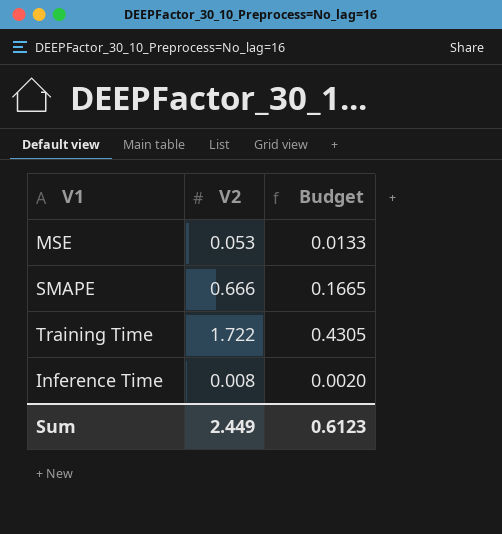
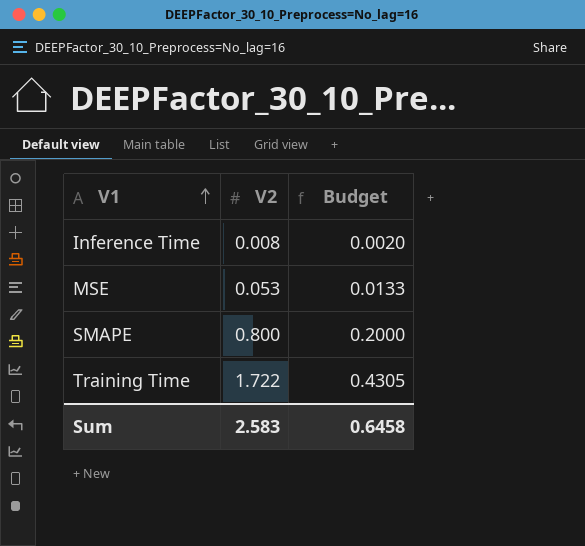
row order: none -> V1 ascending
SMAPE | V2: 0.666 -> 0.800
SMAPE | Budget: 0.1665 -> 0.2000
Sum | V2: 2.449 -> 2.583
Sum | Budget: 0.6123 -> 0.6458

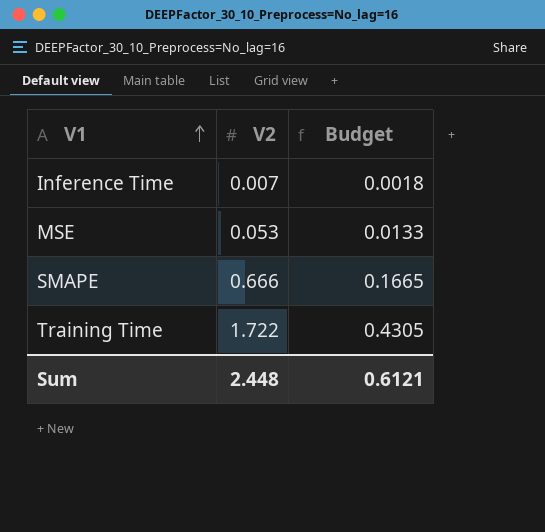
Inference Time | V2: 0.008 -> 0.007
Inference Time | Budget: 0.0020 -> 0.0018
SMAPE | V2: 0.800 -> 0.666
SMAPE | Budget: 0.2000 -> 0.1665
Sum | V2: 2.583 -> 2.448
Sum | Budget: 0.6458 -> 0.6121

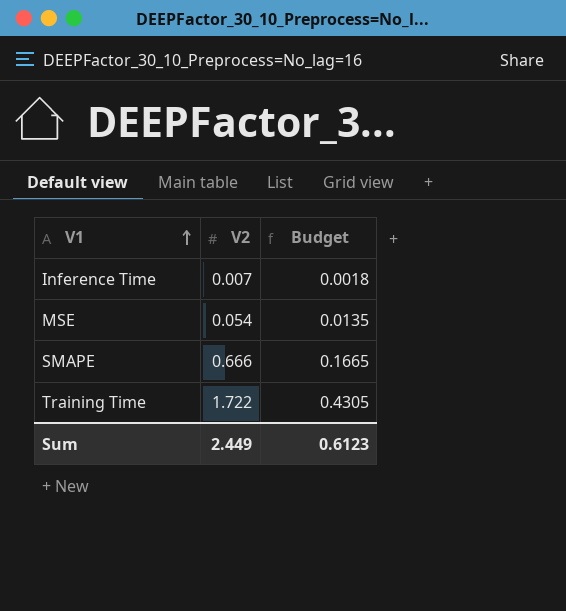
MSE | V2: 0.053 -> 0.054
MSE | Budget: 0.0133 -> 0.0135
Sum | V2: 2.448 -> 2.449
Sum | Budget: 0.6121 -> 0.6123

